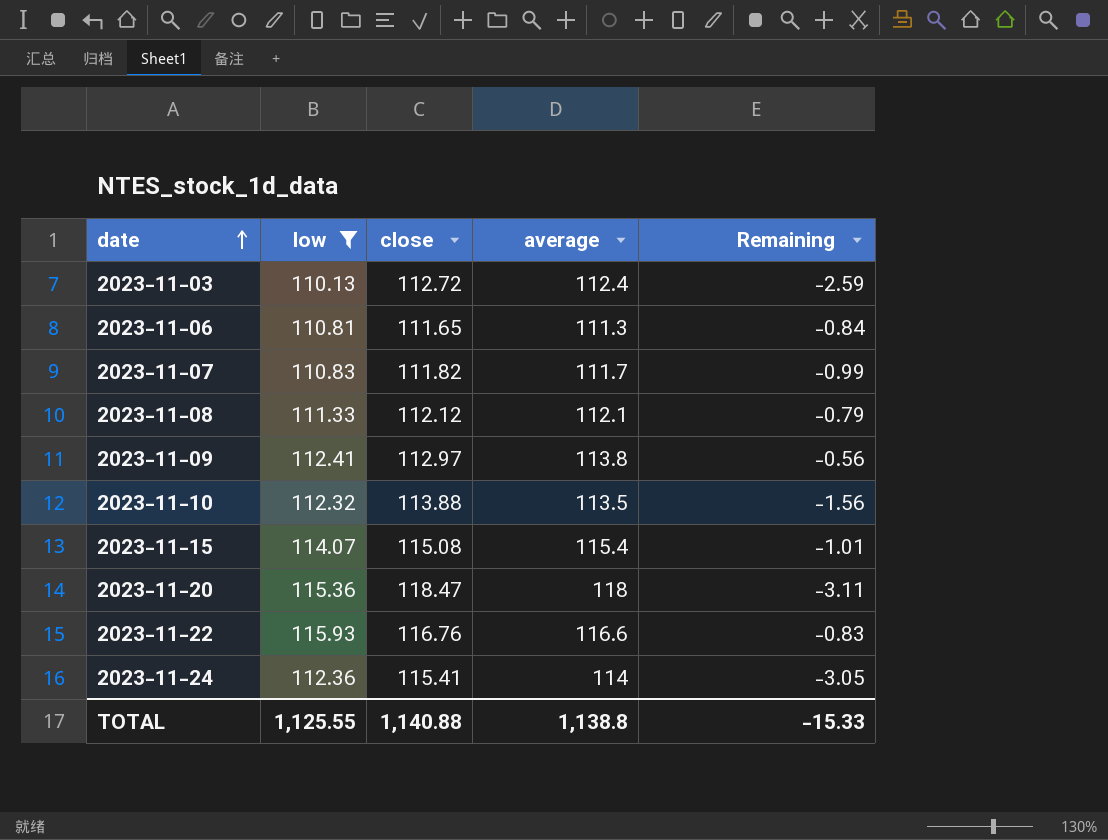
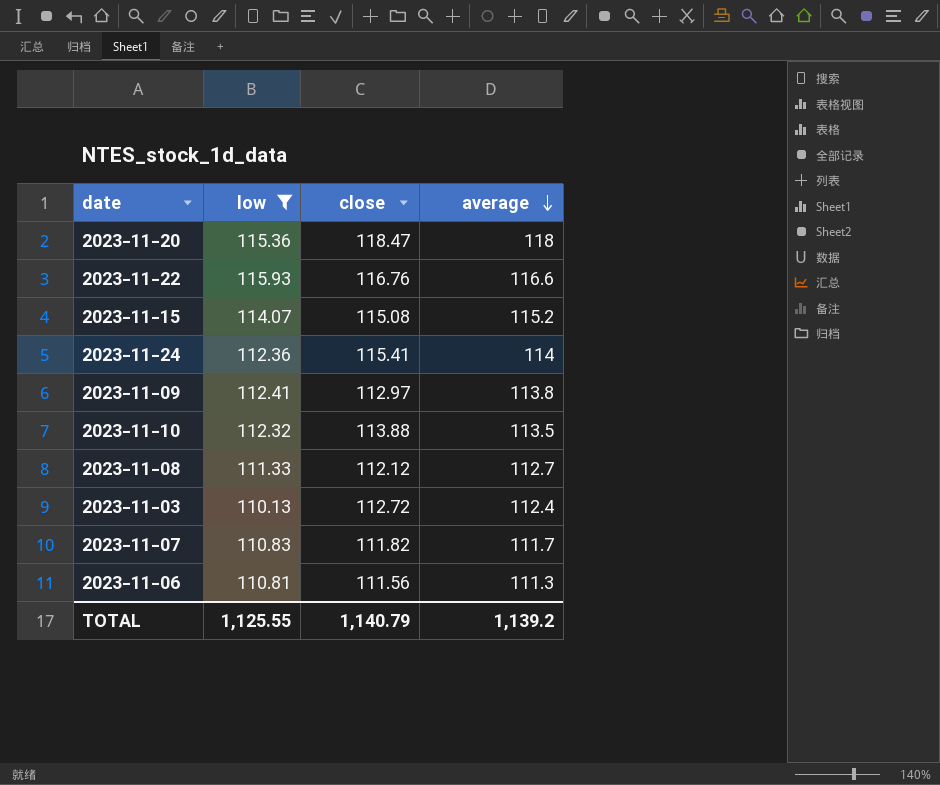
row order: date ascending -> average descending
column Remaining | formula: [low] - [close] -> none
2023-11-15 | average: 115.4 -> 115.2
2023-11-08 | average: 112.1 -> 112.7
2023-11-06 | close: 111.65 -> 111.56
TOTAL | close: 1,140.88 -> 1,140.79
TOTAL | average: 1,138.8 -> 1,139.2

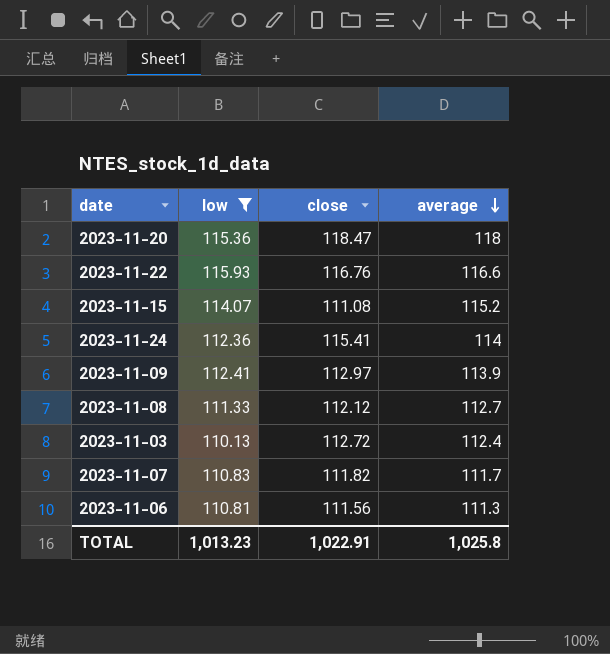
row 2023-11-10: 112.32 | 113.88 | 113.5 -> none
2023-11-15 | close: 115.08 -> 111.08
2023-11-09 | average: 113.8 -> 113.9
TOTAL | low: 1,125.55 -> 1,013.23
TOTAL | close: 1,140.79 -> 1,022.91
TOTAL | average: 1,139.2 -> 1,025.8

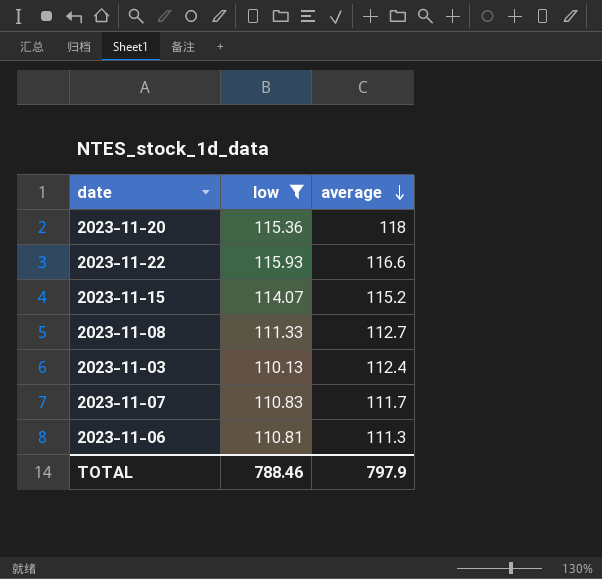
column close | position: 3 -> none
row 2023-11-24: 112.36 | 115.41 | 114 -> none
row 2023-11-09: 112.41 | 112.97 | 113.9 -> none
TOTAL | low: 1,013.23 -> 788.46
TOTAL | average: 1,025.8 -> 797.9

